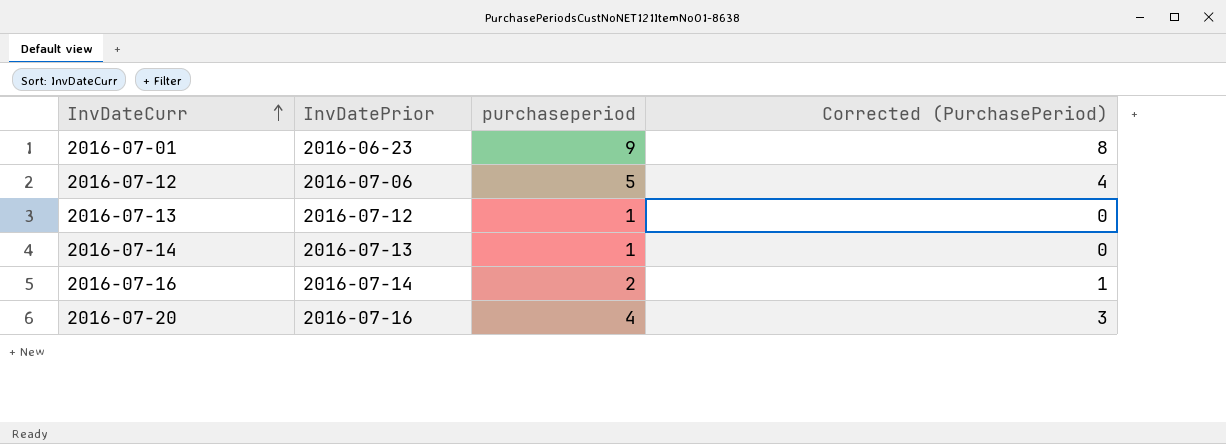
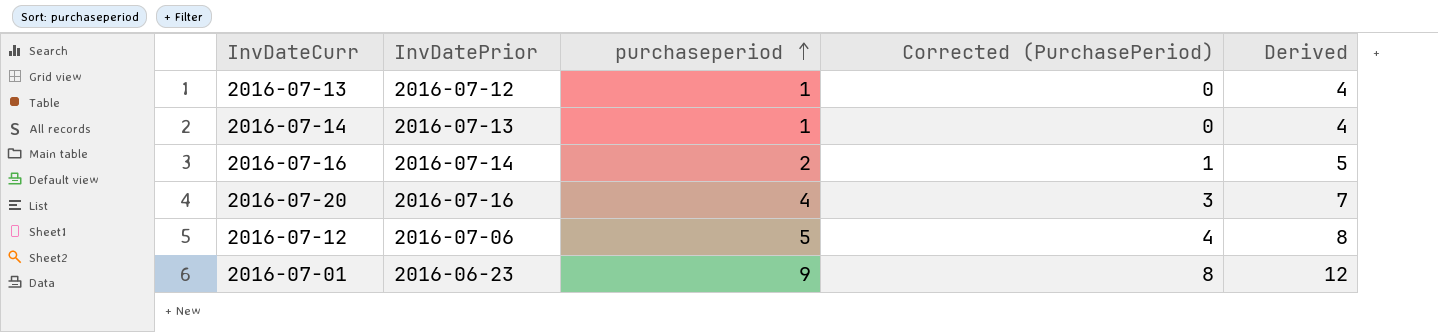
row order: InvDateCurr ascending -> purchaseperiod ascending
column Derived | formula: none -> [purchaseperiod] + 3

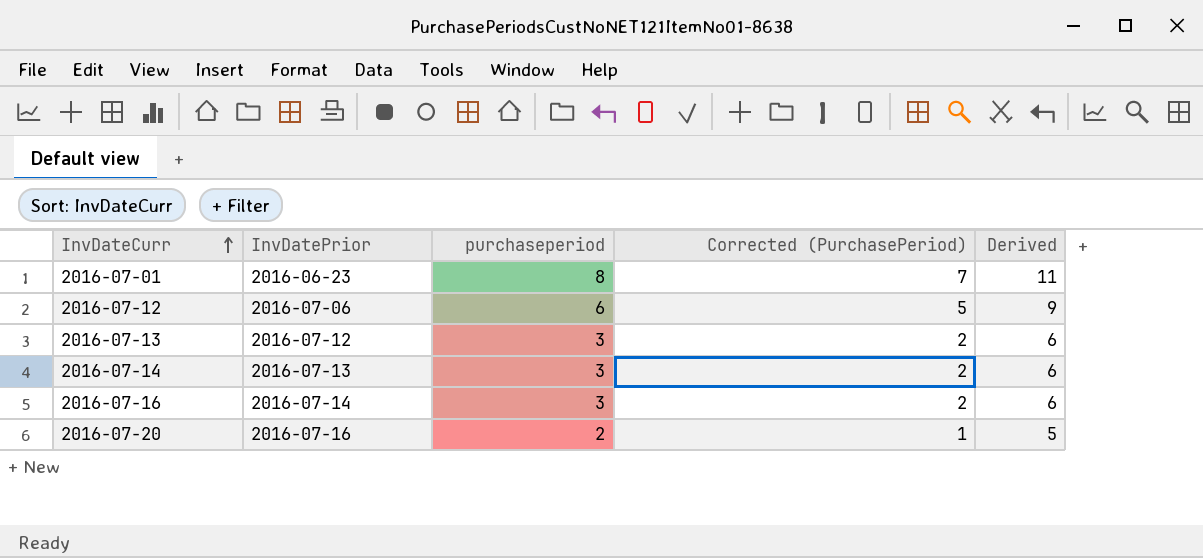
row order: purchaseperiod ascending -> InvDateCurr ascending
2016-07-01 | purchaseperiod: 9 -> 8
2016-07-01 | Corrected (PurchasePeriod): 8 -> 7
2016-07-01 | Derived: 12 -> 11
2016-07-12 | purchaseperiod: 5 -> 6
2016-07-12 | Corrected (PurchasePeriod): 4 -> 5
2016-07-12 | Derived: 8 -> 9
2016-07-13 | purchaseperiod: 1 -> 3
2016-07-13 | Corrected (PurchasePeriod): 0 -> 2
2016-07-13 | Derived: 4 -> 6
2016-07-14 | purchaseperiod: 1 -> 3
2016-07-14 | Corrected (PurchasePeriod): 0 -> 2
2016-07-14 | Derived: 4 -> 6
2016-07-16 | purchaseperiod: 2 -> 3
2016-07-16 | Corrected (PurchasePeriod): 1 -> 2
2016-07-16 | Derived: 5 -> 6
2016-07-20 | purchaseperiod: 4 -> 2
2016-07-20 | Corrected (PurchasePeriod): 3 -> 1
2016-07-20 | Derived: 7 -> 5

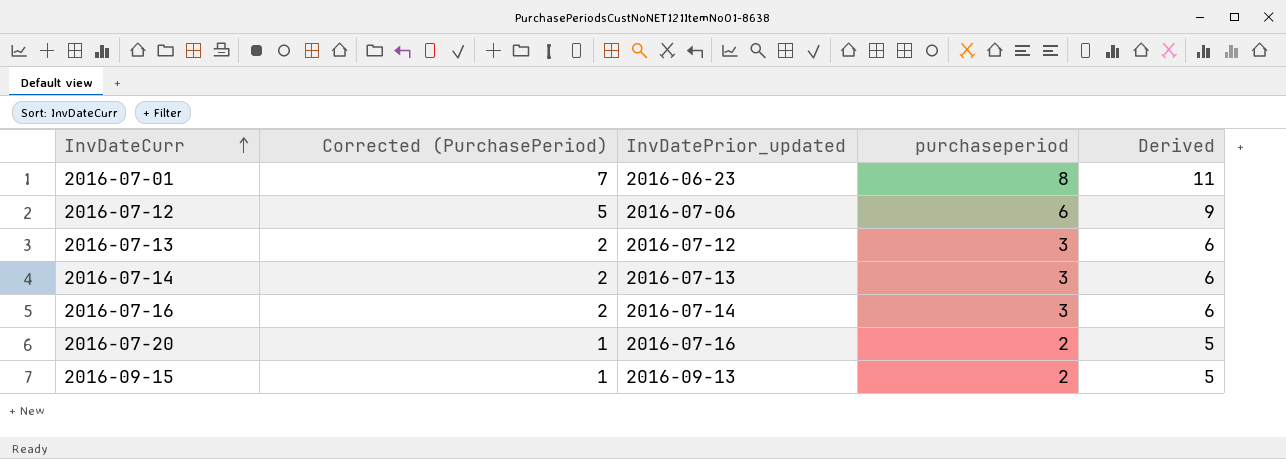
column Corrected (PurchasePeriod) | position: 4 -> 2
column name: InvDatePrior -> InvDatePrior_updated
row 2016-09-15: none -> 1 | 2016-09-13 | 2 | 5

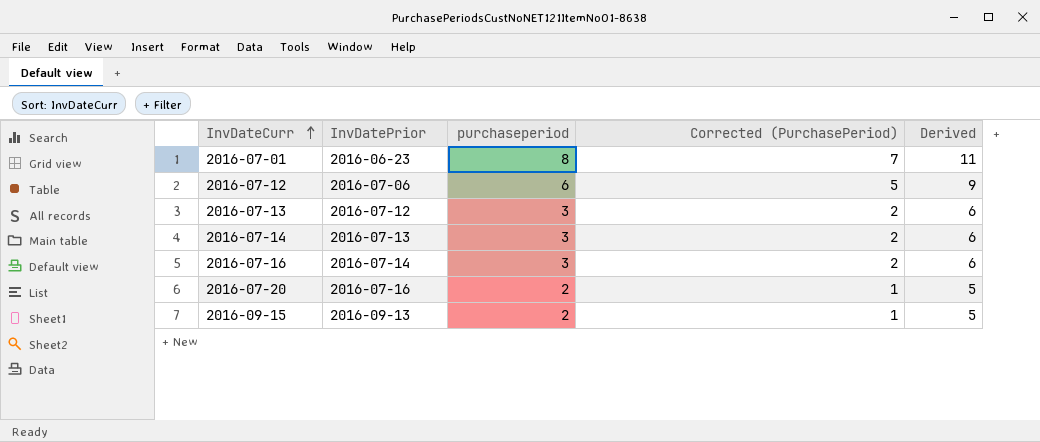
column name: InvDatePrior_updated -> InvDatePrior
column Corrected (PurchasePeriod) | position: 2 -> 4

